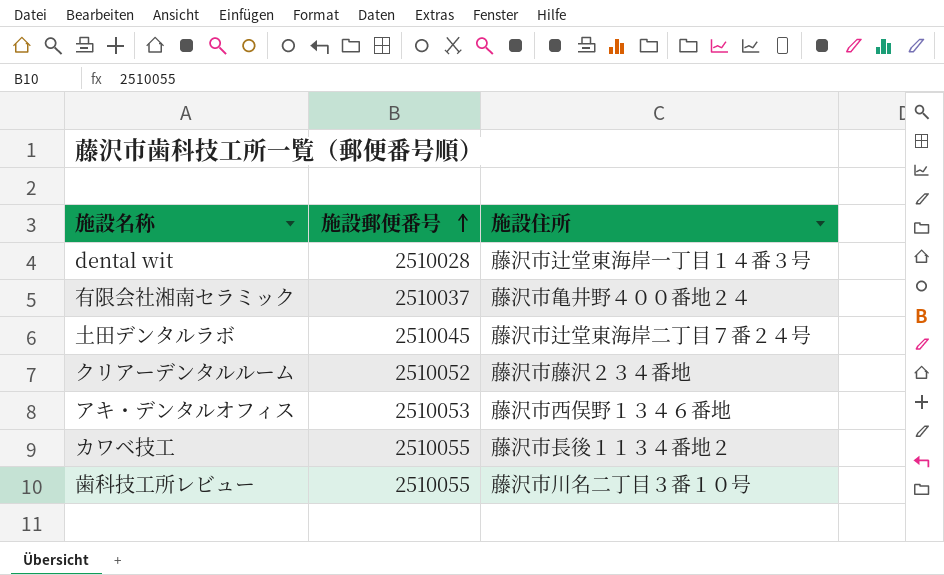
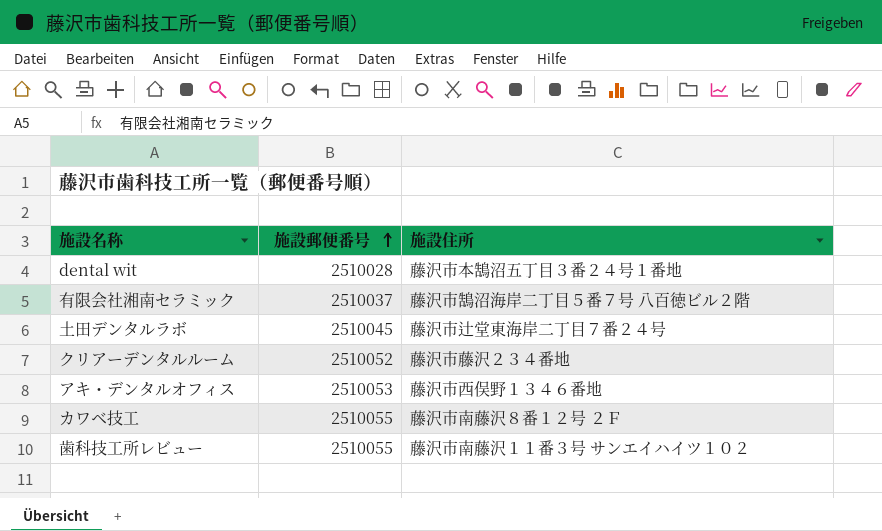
dental wit | 施設住所: 藤沢市辻堂東海岸一丁目１４番３号 -> 藤沢市本鵠沼五丁目３番２４号１番地
有限会社湘南セラミック | 施設住所: 藤沢市亀井野４００番地２４ -> 藤沢市鵠沼海岸二丁目５番７号 八百徳ビル２階
カワベ技工 | 施設住所: 藤沢市長後１１３４番地２ -> 藤沢市南藤沢８番１２号 ２Ｆ
歯科技工所レビュー | 施設住所: 藤沢市川名二丁目３番１０号 -> 藤沢市南藤沢１１番３号 サンエイハイツ１０２

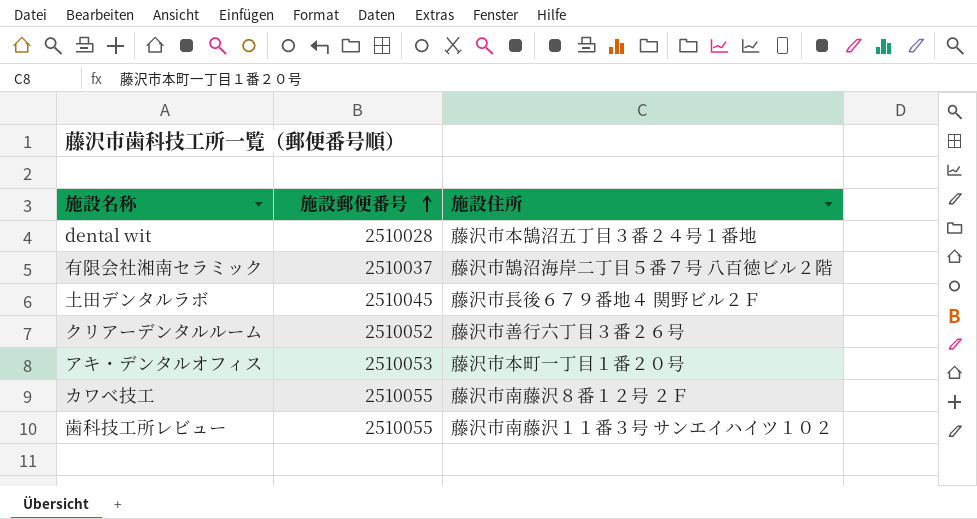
土田デンタルラボ | 施設住所: 藤沢市辻堂東海岸二丁目７番２４号 -> 藤沢市長後６７９番地４ 関野ビル２Ｆ
クリアーデンタルルーム | 施設住所: 藤沢市藤沢２３４番地 -> 藤沢市善行六丁目３番２６号
アキ・デンタルオフィス | 施設住所: 藤沢市西俣野１３４６番地 -> 藤沢市本町一丁目１番２０号

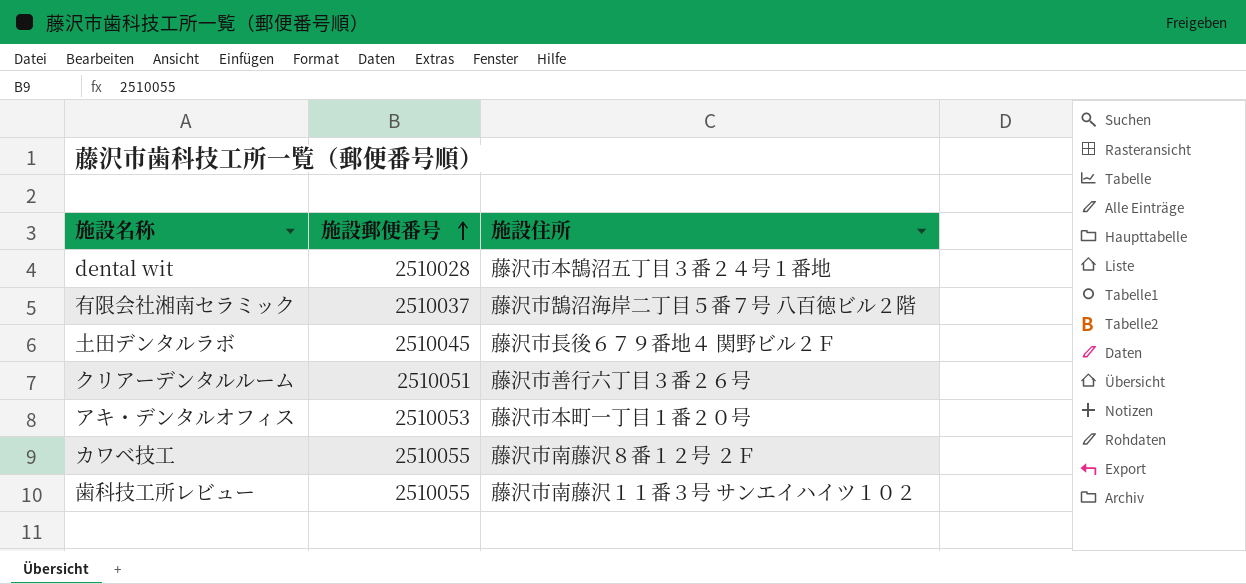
クリアーデンタルルーム | 施設郵便番号: 2510052 -> 2510051

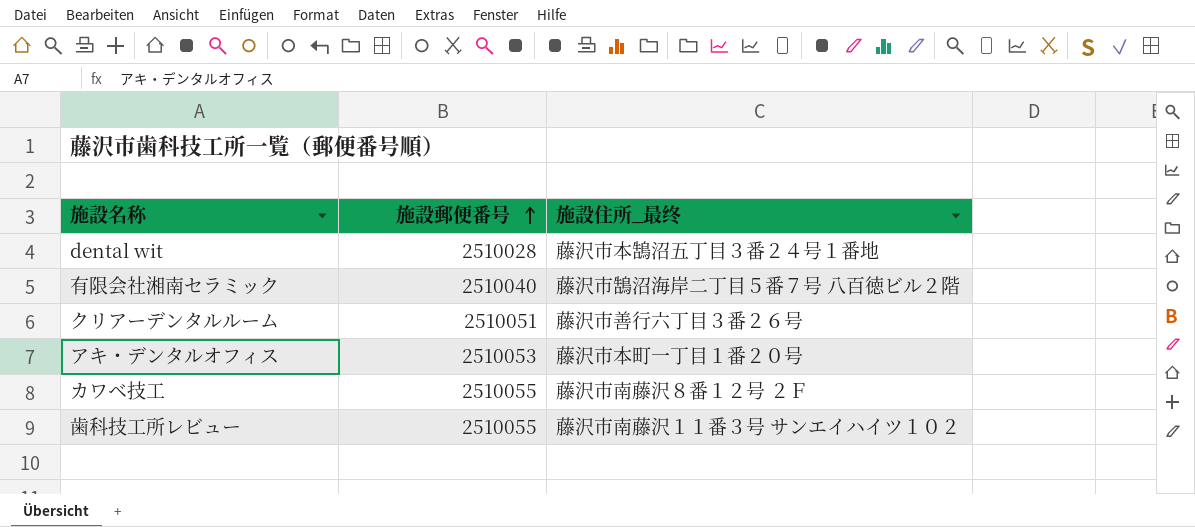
column name: 施設住所 -> 施設住所_最终
row 土田デンタルラボ: 2510045 | 藤沢市長後６７９番地４ 関野ビル２Ｆ -> none
有限会社湘南セラミック | 施設郵便番号: 2510037 -> 2510040

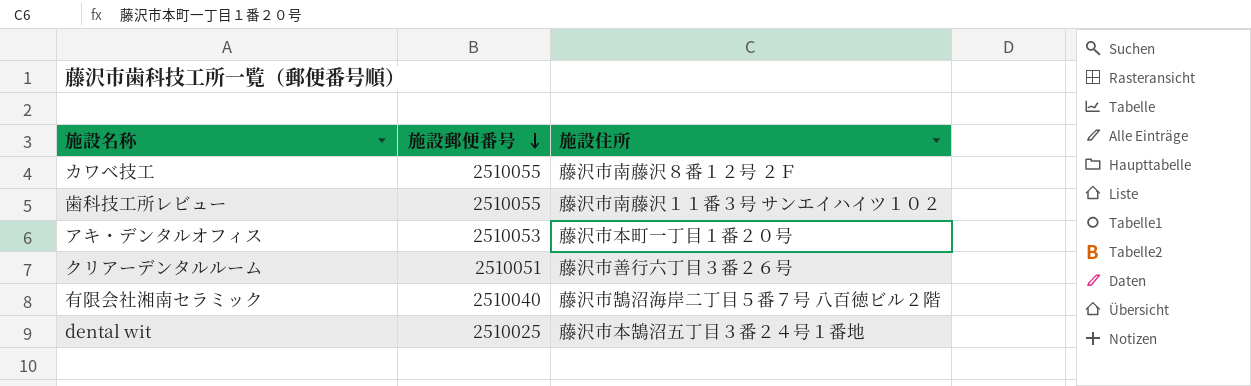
row order: 施設郵便番号 ascending -> 施設郵便番号 descending
column name: 施設住所_最终 -> 施設住所
dental wit | 施設郵便番号: 2510028 -> 2510025

